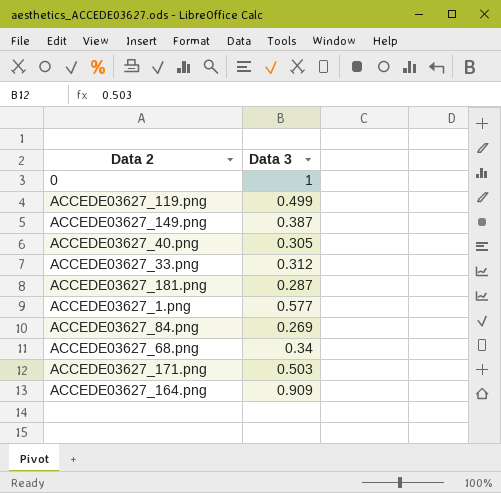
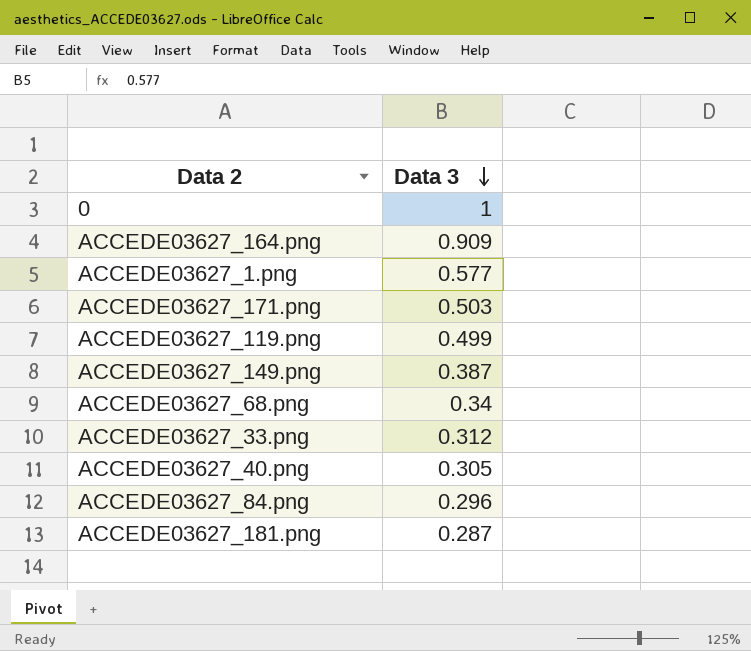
row order: none -> Data 3 descending
ACCEDE03627_84.png | Data 3: 0.269 -> 0.296

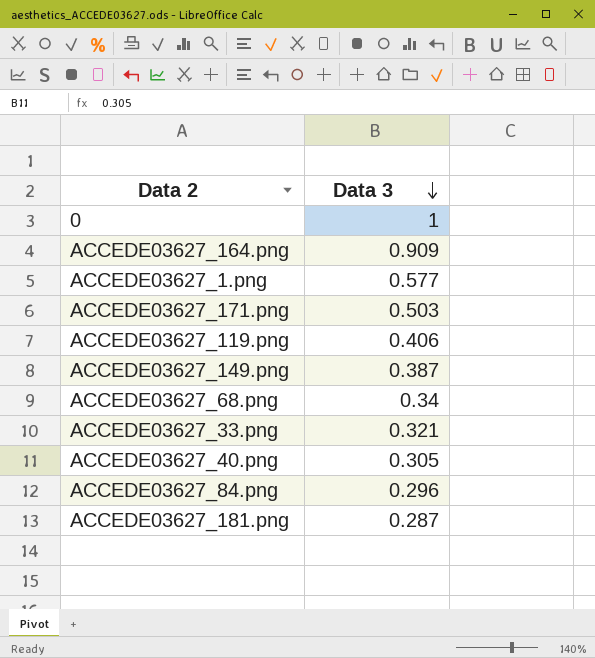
ACCEDE03627_119.png | Data 3: 0.499 -> 0.406
ACCEDE03627_33.png | Data 3: 0.312 -> 0.321

